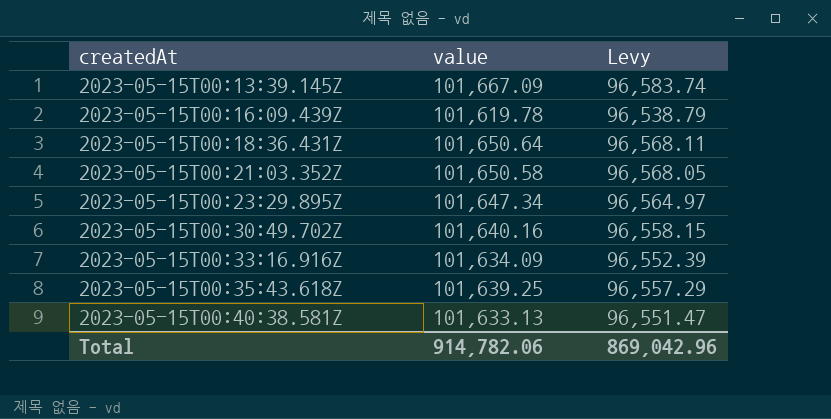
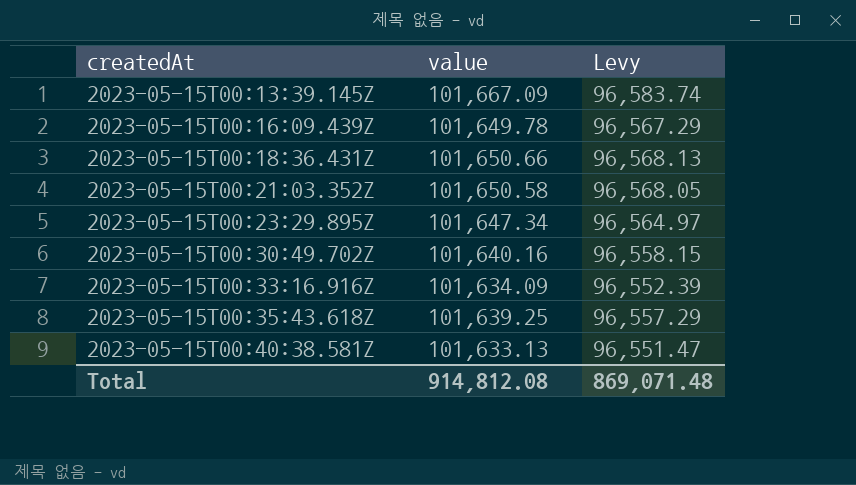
2023-05-15T00:16:09.439Z | value: 101,619.78 -> 101,649.78
2023-05-15T00:16:09.439Z | Levy: 96,538.79 -> 96,567.29
2023-05-15T00:18:36.431Z | value: 101,650.64 -> 101,650.66
2023-05-15T00:18:36.431Z | Levy: 96,568.11 -> 96,568.13
Total | value: 914,782.06 -> 914,812.08
Total | Levy: 869,042.96 -> 869,071.48

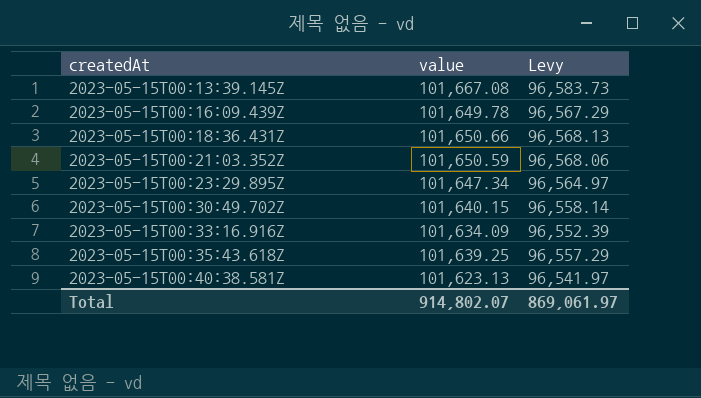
2023-05-15T00:13:39.145Z | value: 101,667.09 -> 101,667.08
2023-05-15T00:13:39.145Z | Levy: 96,583.74 -> 96,583.73
2023-05-15T00:21:03.352Z | value: 101,650.58 -> 101,650.59
2023-05-15T00:21:03.352Z | Levy: 96,568.05 -> 96,568.06
2023-05-15T00:30:49.702Z | value: 101,640.16 -> 101,640.15
2023-05-15T00:30:49.702Z | Levy: 96,558.15 -> 96,558.14
2023-05-15T00:40:38.581Z | value: 101,633.13 -> 101,623.13
2023-05-15T00:40:38.581Z | Levy: 96,551.47 -> 96,541.97
Total | value: 914,812.08 -> 914,802.07
Total | Levy: 869,071.48 -> 869,061.97

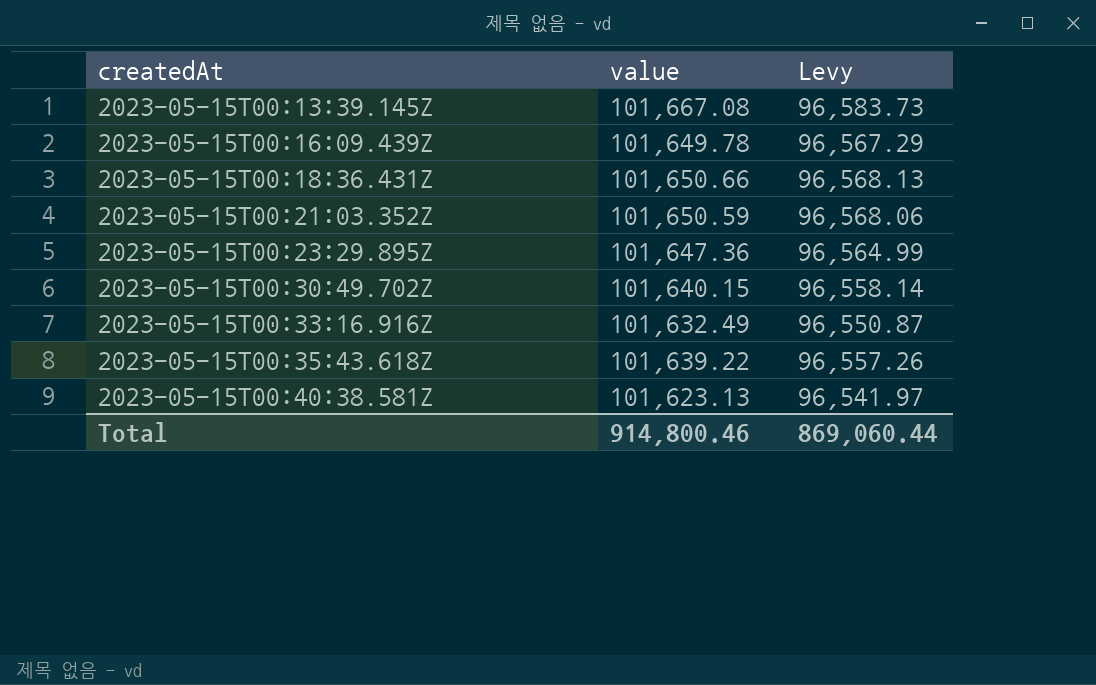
2023-05-15T00:23:29.895Z | value: 101,647.34 -> 101,647.36
2023-05-15T00:23:29.895Z | Levy: 96,564.97 -> 96,564.99
2023-05-15T00:33:16.916Z | value: 101,634.09 -> 101,632.49
2023-05-15T00:33:16.916Z | Levy: 96,552.39 -> 96,550.87
2023-05-15T00:35:43.618Z | value: 101,639.25 -> 101,639.22
2023-05-15T00:35:43.618Z | Levy: 96,557.29 -> 96,557.26
Total | value: 914,802.07 -> 914,800.46
Total | Levy: 869,061.97 -> 869,060.44

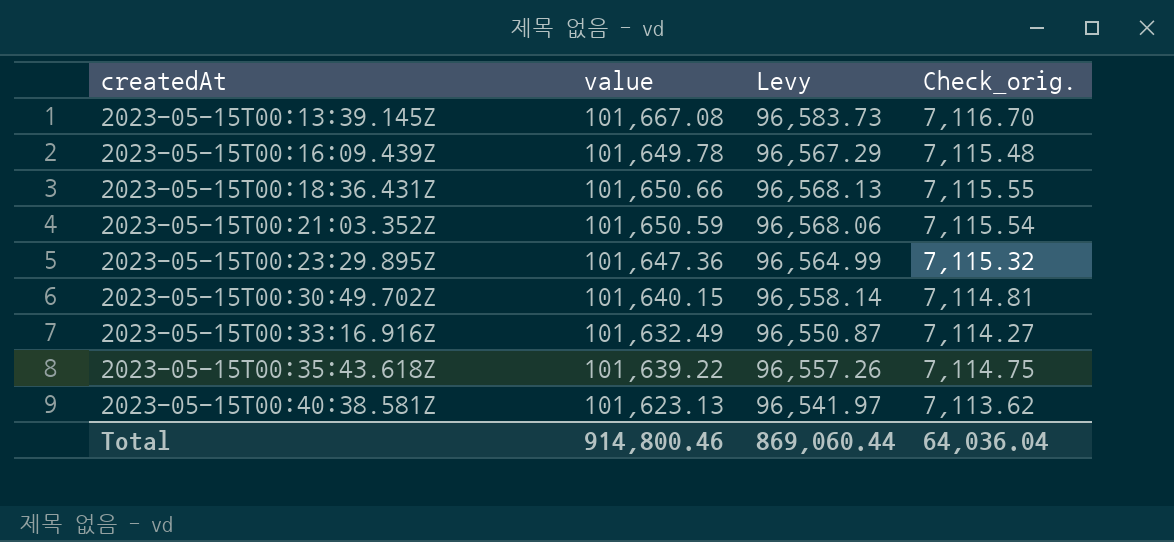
column Check_orig. | formula: none -> [value] * 0.07

